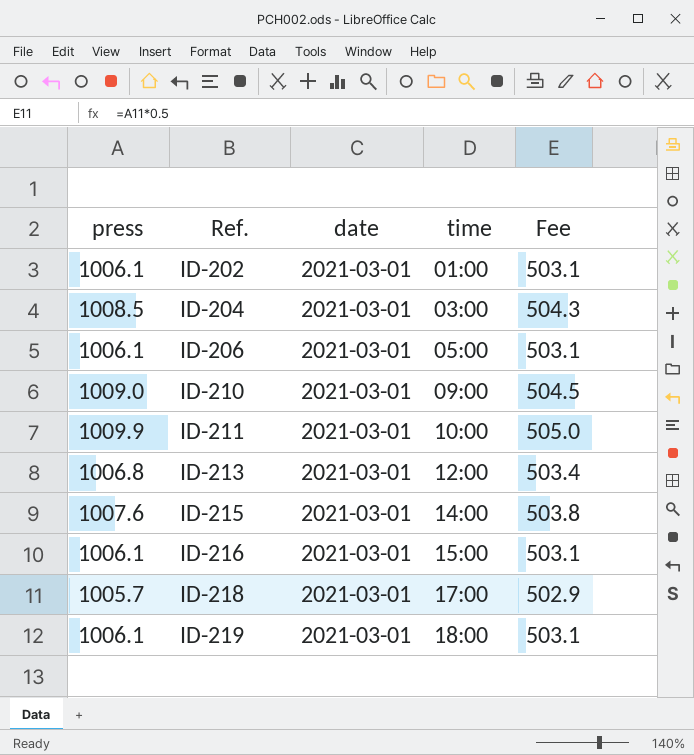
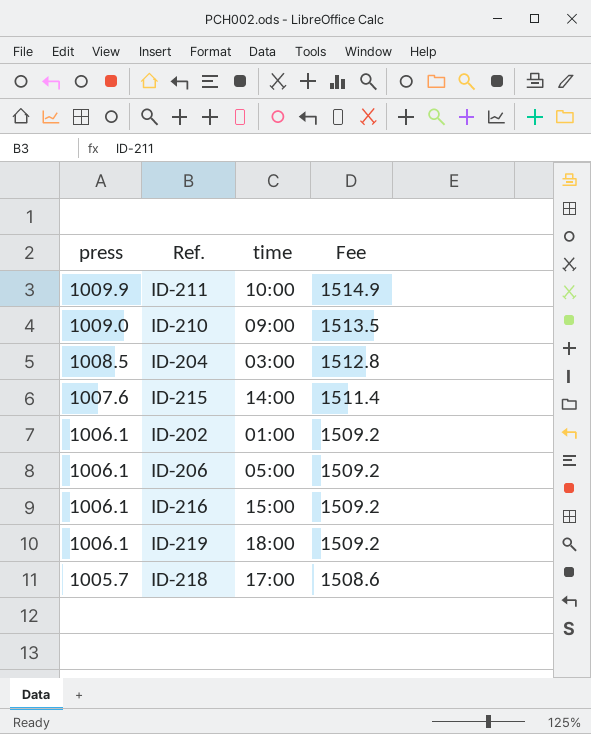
row order: Ref. ascending -> press descending
column date | position: 3 -> none
column Fee | formula: [press] * 0.5 -> [press] * 1.5
row ID-213: 1006.8 | 2021-03-01 | 12:00 | 503.4 -> none

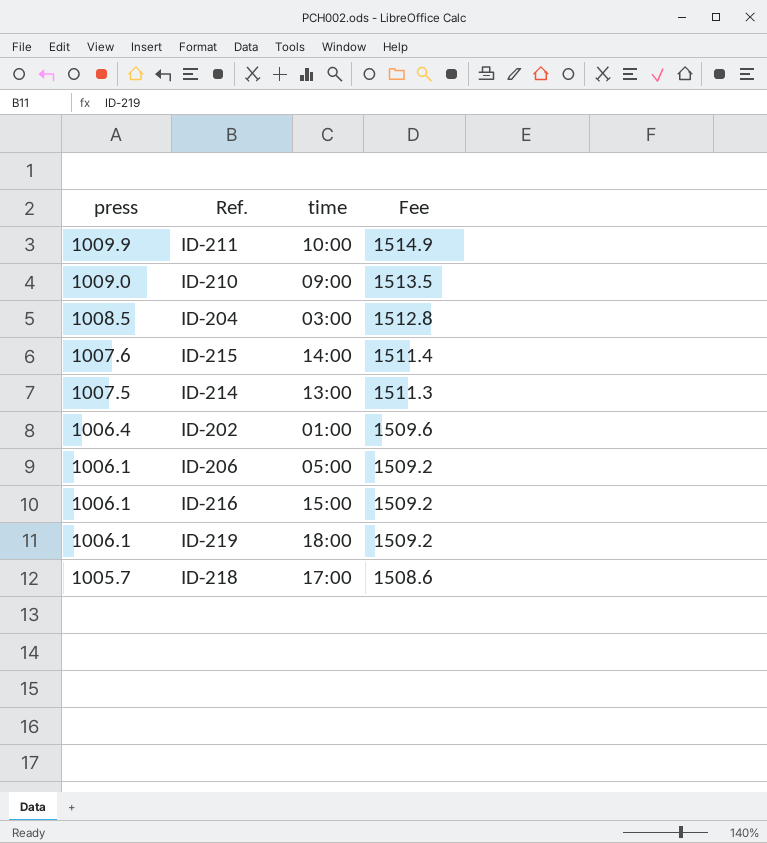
row ID-214: none -> 1007.5 | 13:00 | 1511.3
ID-202 | press: 1006.1 -> 1006.4
ID-202 | Fee: 1509.2 -> 1509.6

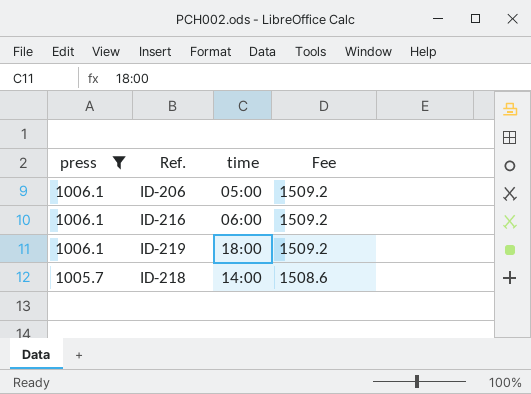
filter: none -> press <= 1006.1
ID-216 | time: 15:00 -> 06:00
ID-218 | time: 17:00 -> 14:00

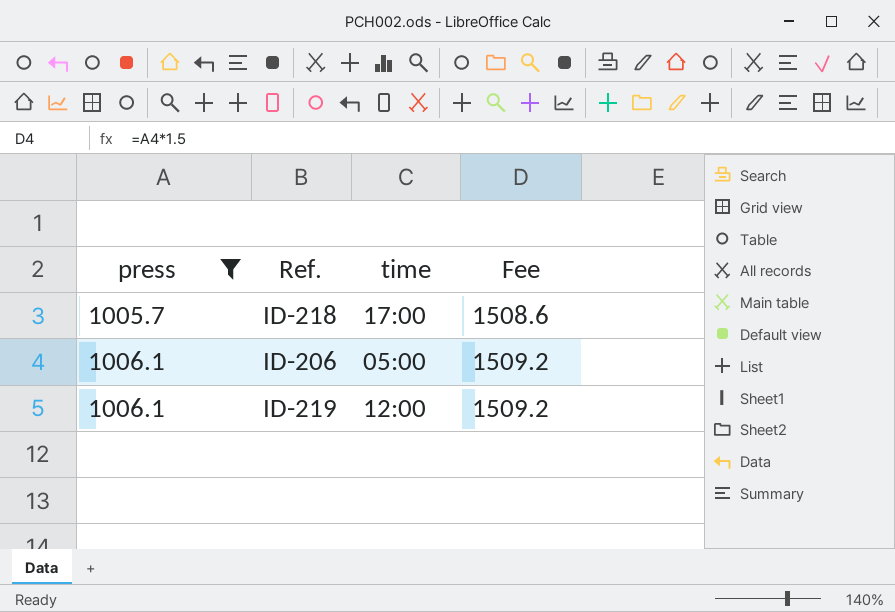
row order: press descending -> press ascending
row ID-216: 1006.1 | 06:00 | 1509.2 -> none
ID-218 | time: 14:00 -> 17:00
ID-219 | time: 18:00 -> 12:00

